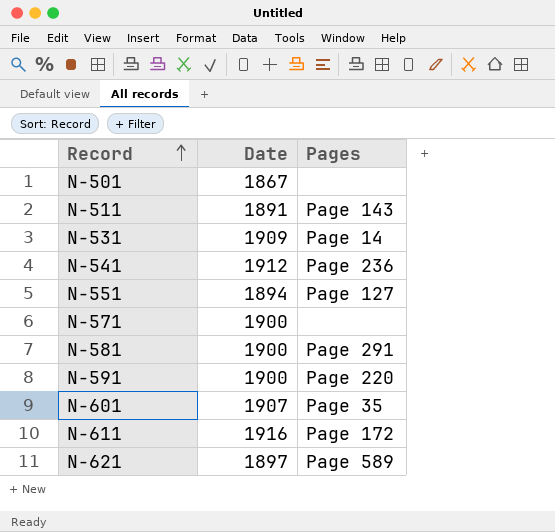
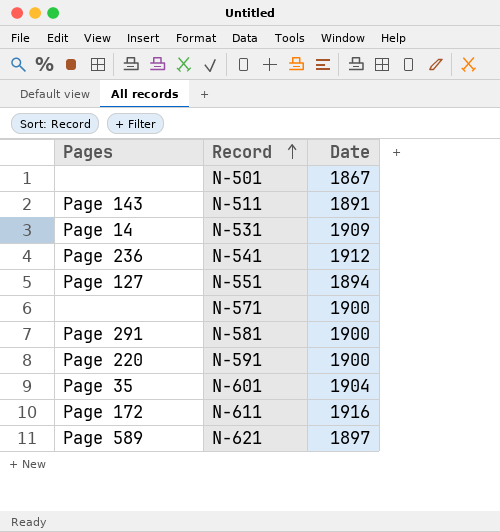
column Pages | position: 3 -> 1
N-601 | Date: 1907 -> 1904

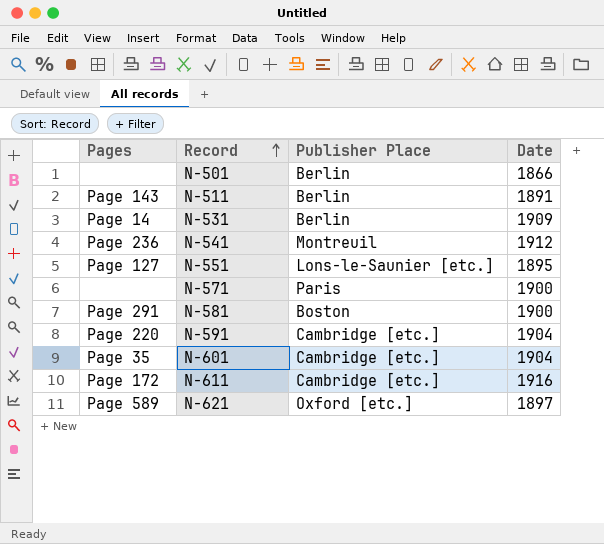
column Publisher Place | position: none -> 3
N-501 | Date: 1867 -> 1866
N-551 | Date: 1894 -> 1895
N-591 | Date: 1900 -> 1904

